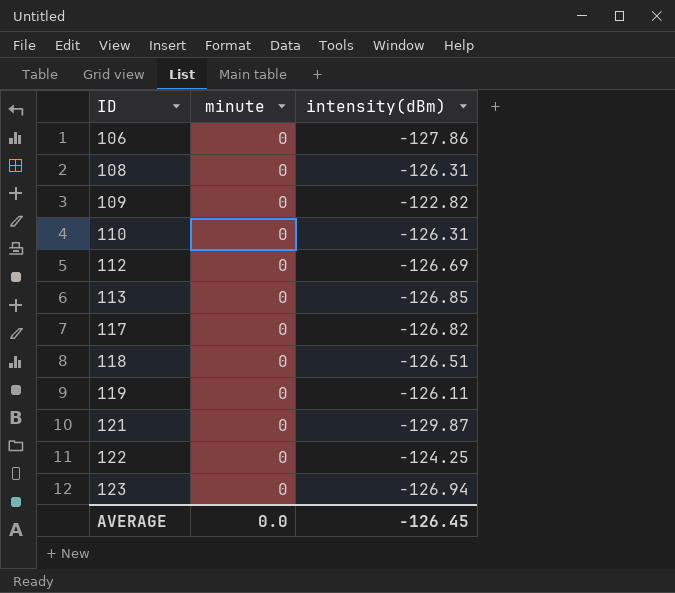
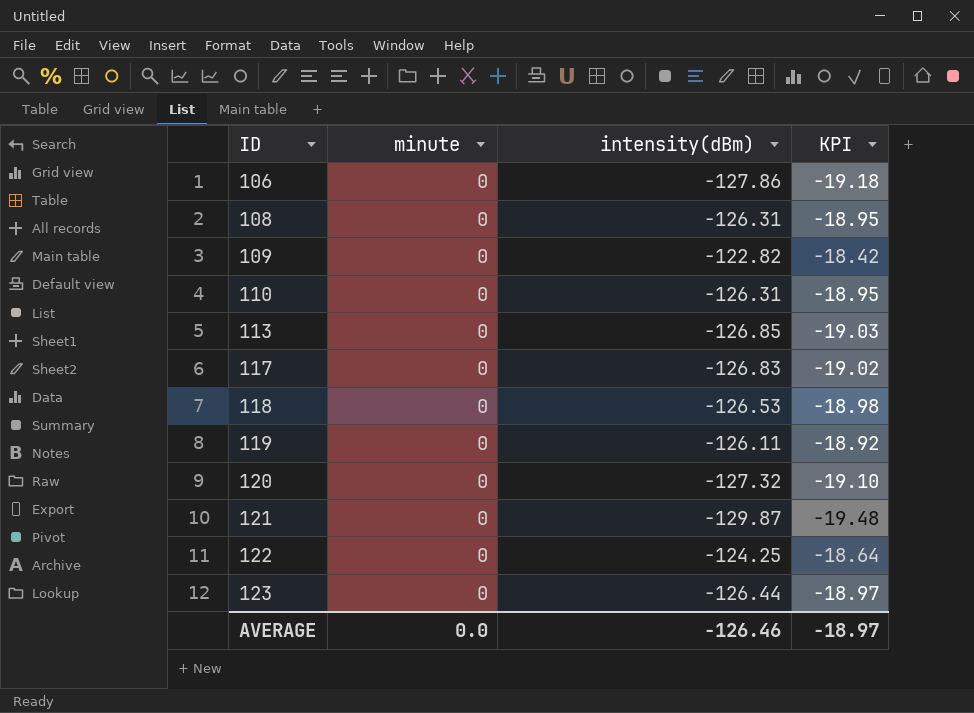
column KPI | formula: none -> [intensity(dBm)] * 0.15
row 112: 0 | -126.69 -> none
117 | intensity(dBm): -126.82 -> -126.83
118 | intensity(dBm): -126.51 -> -126.53
row 120: none -> 0 | -127.32 | -19.10
123 | intensity(dBm): -126.94 -> -126.44
AVERAGE | intensity(dBm): -126.45 -> -126.46

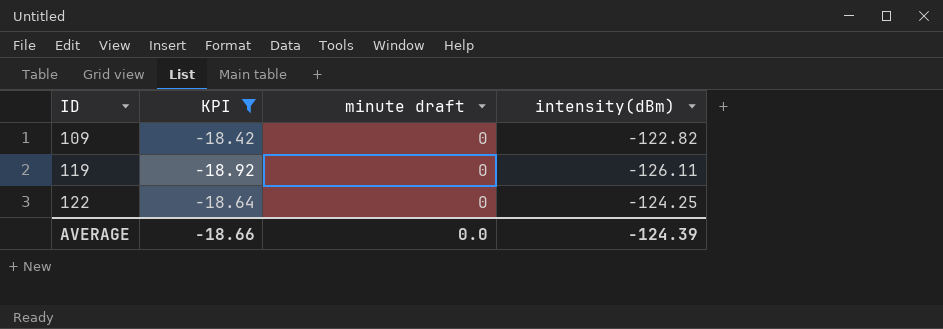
filter: none -> KPI >= -18.92
column KPI | position: 4 -> 2
column name: minute -> minute draft
AVERAGE | KPI: -18.97 -> -18.66
AVERAGE | intensity(dBm): -126.46 -> -124.39

